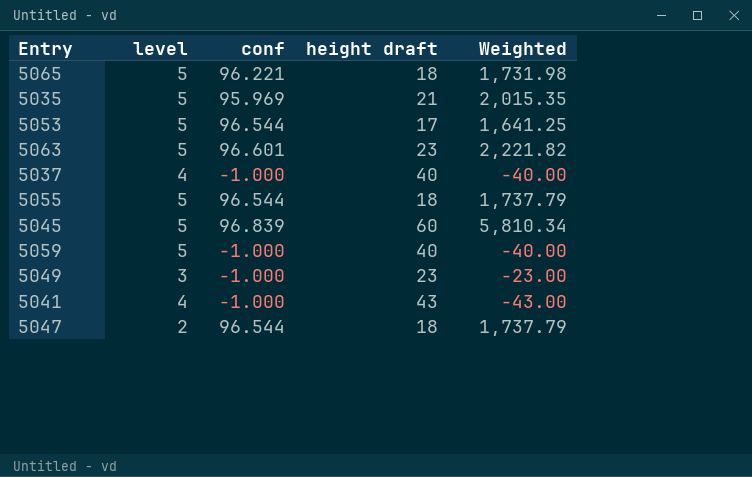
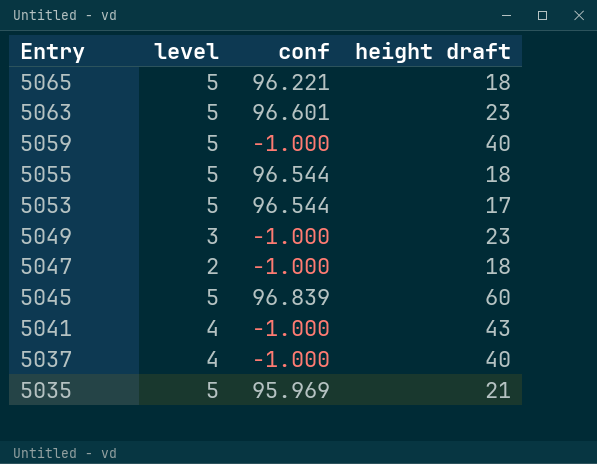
row order: none -> Entry descending
column Weighted | formula: [conf] * [height draft] -> none
5047 | conf: 96.544 -> -1.000

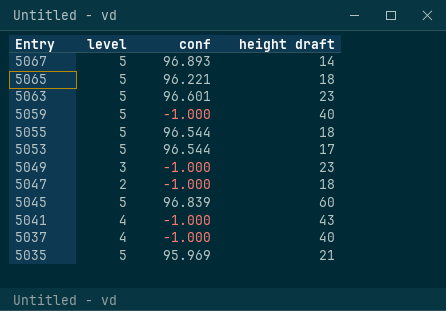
row 5067: none -> 5 | 96.893 | 14

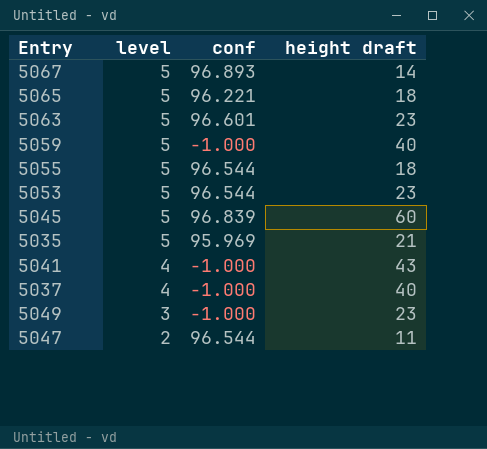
row order: Entry descending -> level descending
5053 | height draft: 17 -> 23
5047 | conf: -1.000 -> 96.544
5047 | height draft: 18 -> 11

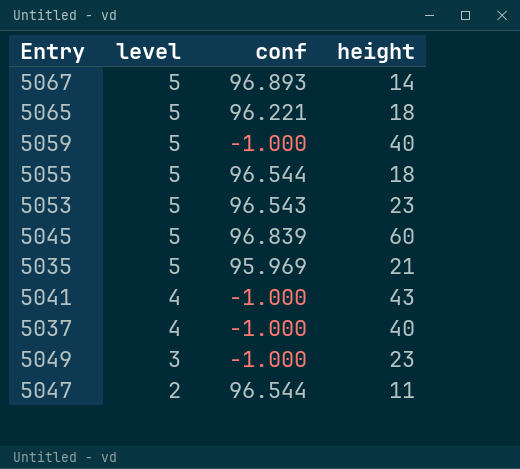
column name: height draft -> height
row 5063: 5 | 96.601 | 23 -> none
5053 | conf: 96.544 -> 96.543

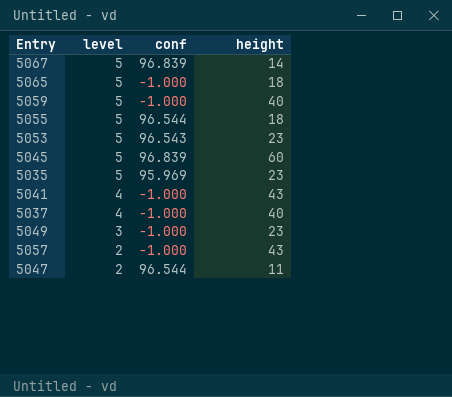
5067 | conf: 96.893 -> 96.839
5065 | conf: 96.221 -> -1.000
5035 | height: 21 -> 23
row 5057: none -> 2 | -1.000 | 43

